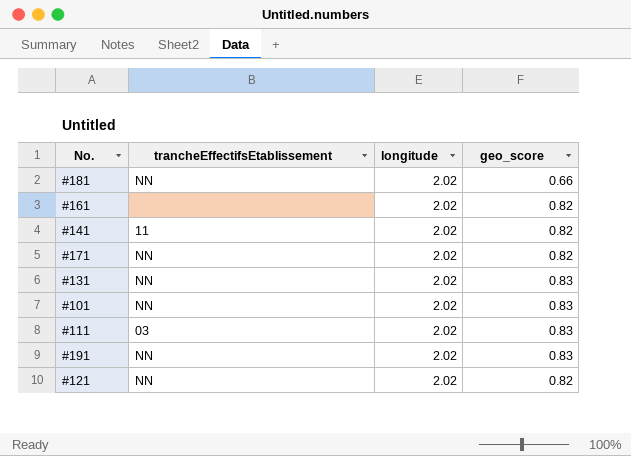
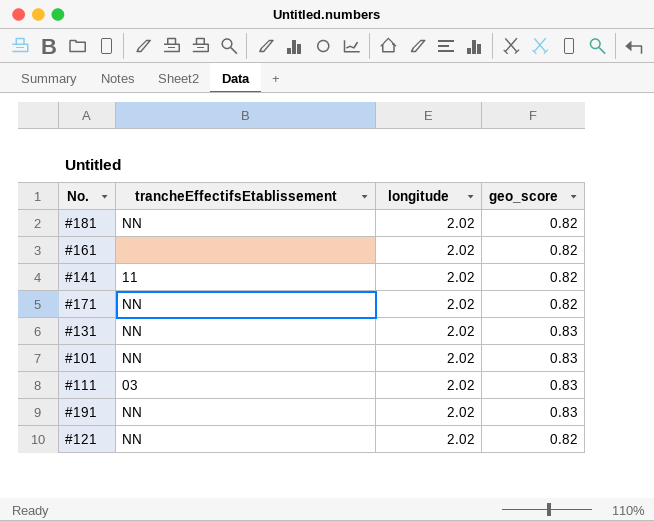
#181 | geo_score: 0.66 -> 0.82

